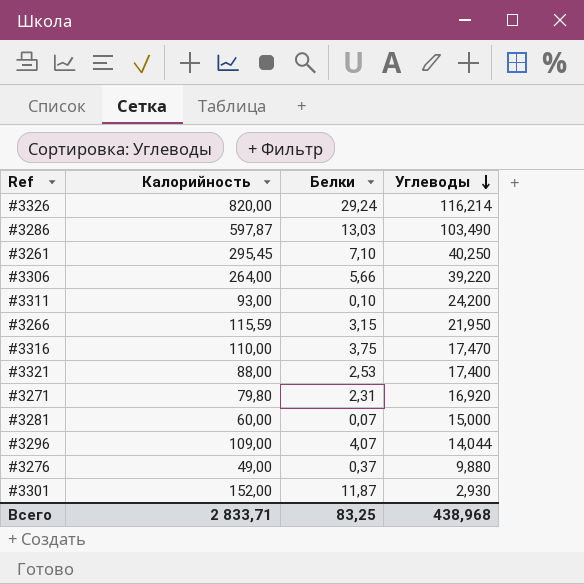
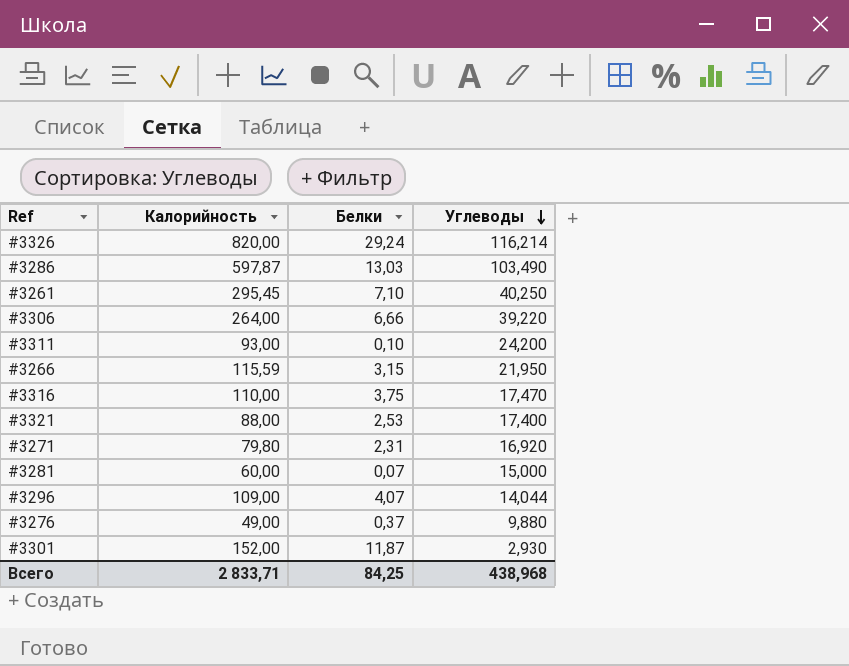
#3306 | Белки: 5,66 -> 6,66
Всего | Белки: 83,25 -> 84,25

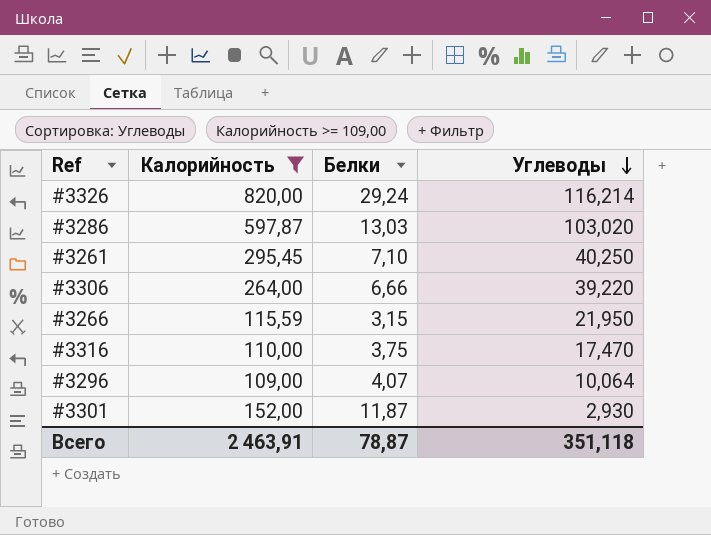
filter: none -> Калорийность >= 109,00
#3286 | Углеводы: 103,490 -> 103,020
#3296 | Углеводы: 14,044 -> 10,064
Всего | Калорийность: 2 833,71 -> 2 463,91
Всего | Белки: 84,25 -> 78,87
Всего | Углеводы: 438,968 -> 351,118

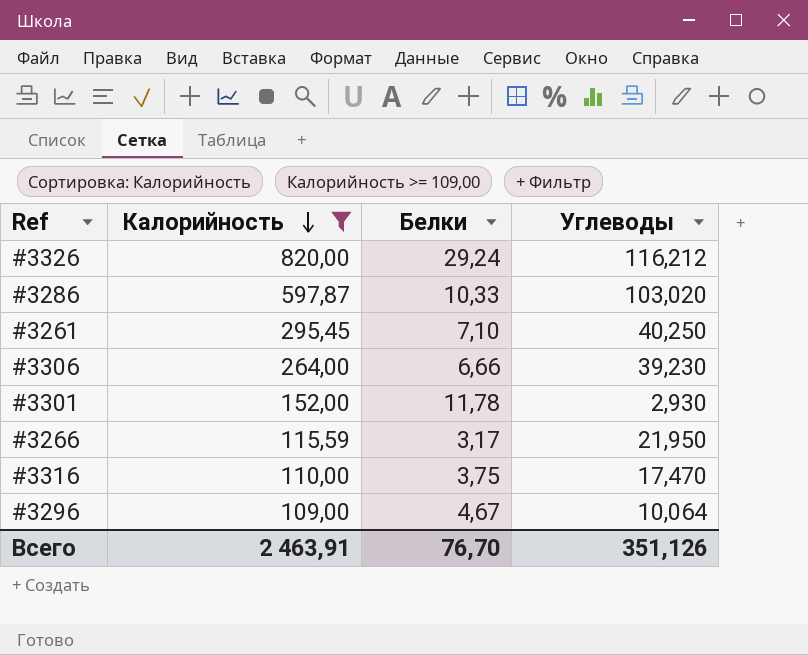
row order: Углеводы descending -> Калорийность descending
#3326 | Углеводы: 116,214 -> 116,212
#3286 | Белки: 13,03 -> 10,33
#3306 | Углеводы: 39,220 -> 39,230
#3301 | Белки: 11,87 -> 11,78
#3266 | Белки: 3,15 -> 3,17
#3296 | Белки: 4,07 -> 4,67
Всего | Белки: 78,87 -> 76,70
Всего | Углеводы: 351,118 -> 351,126

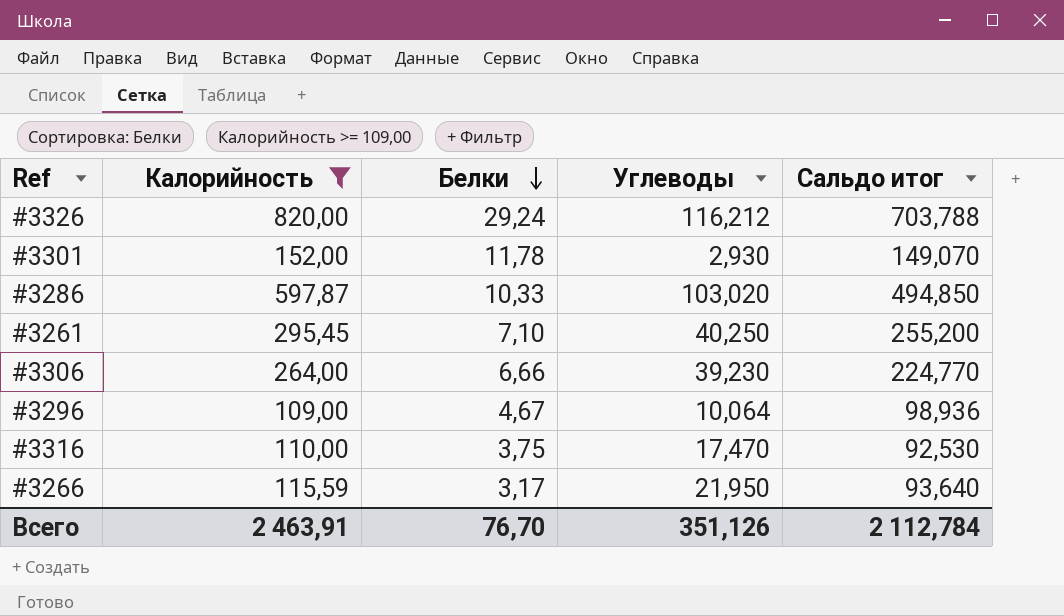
row order: Калорийность descending -> Белки descending
column Сальдо итог | formula: none -> [Калорийность] - [Углеводы]

